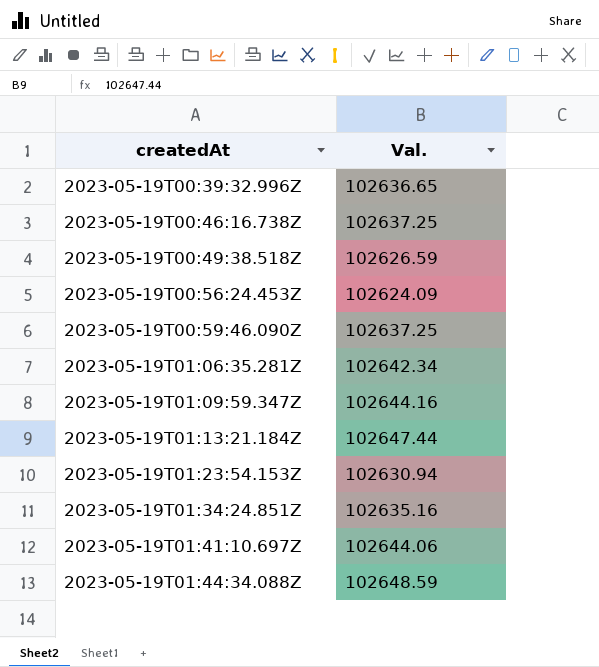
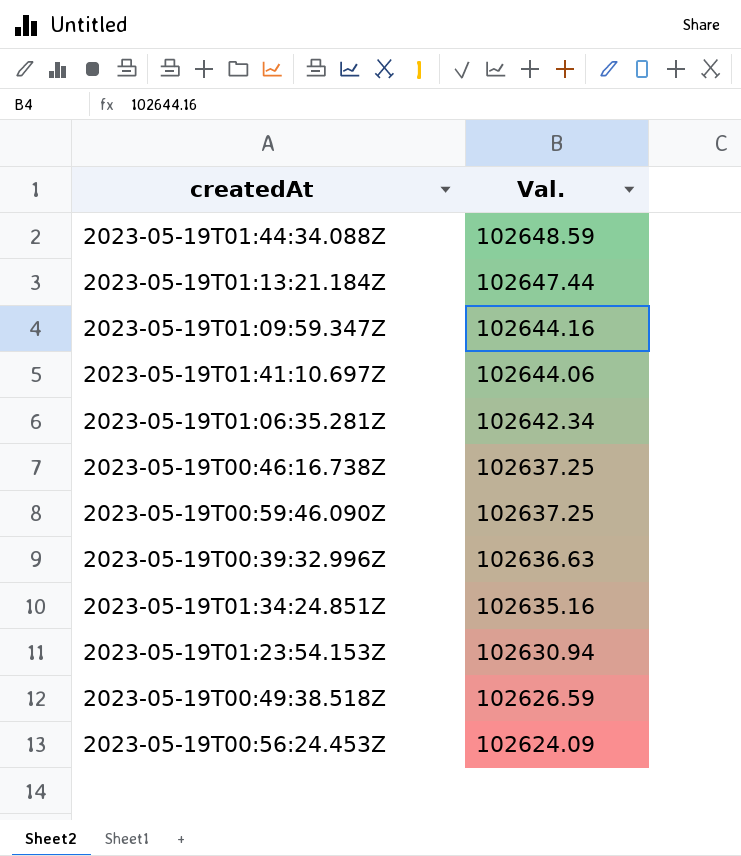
row order: createdAt ascending -> Val. descending
2023-05-19T00:39:32.996Z | Val.: 102636.65 -> 102636.63

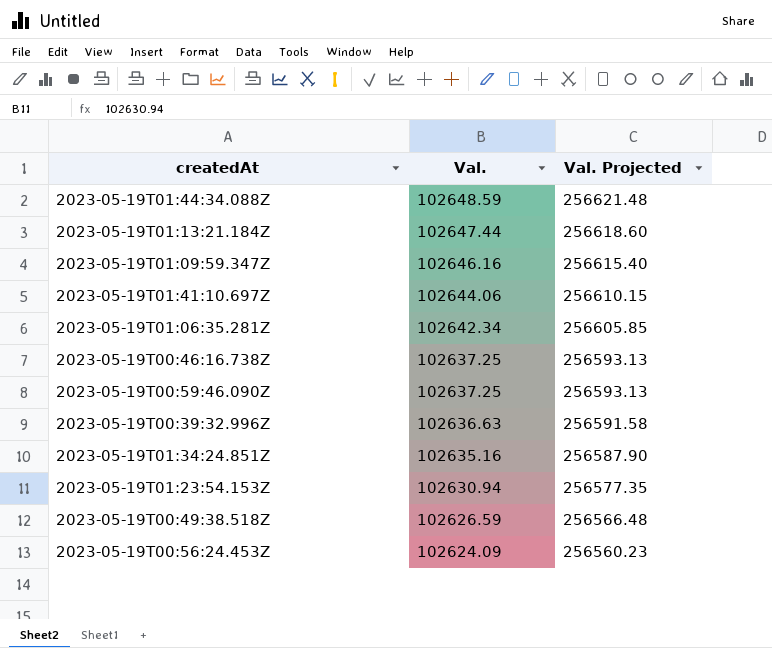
column Val. Projected | formula: none -> [Val.] * 2.5
2023-05-19T01:09:59.347Z | Val.: 102644.16 -> 102646.16

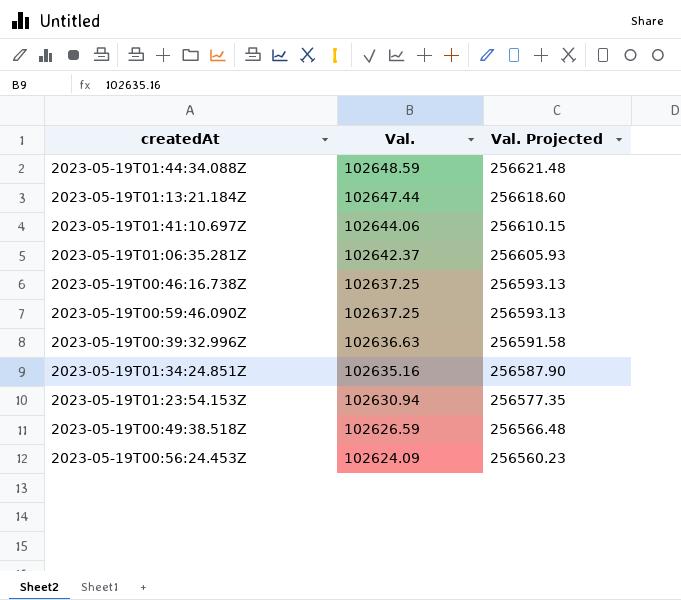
row 2023-05-19T01:09:59.347Z: 102646.16 | 256615.40 -> none
2023-05-19T01:06:35.281Z | Val.: 102642.34 -> 102642.37
2023-05-19T01:06:35.281Z | Val. Projected: 256605.85 -> 256605.93

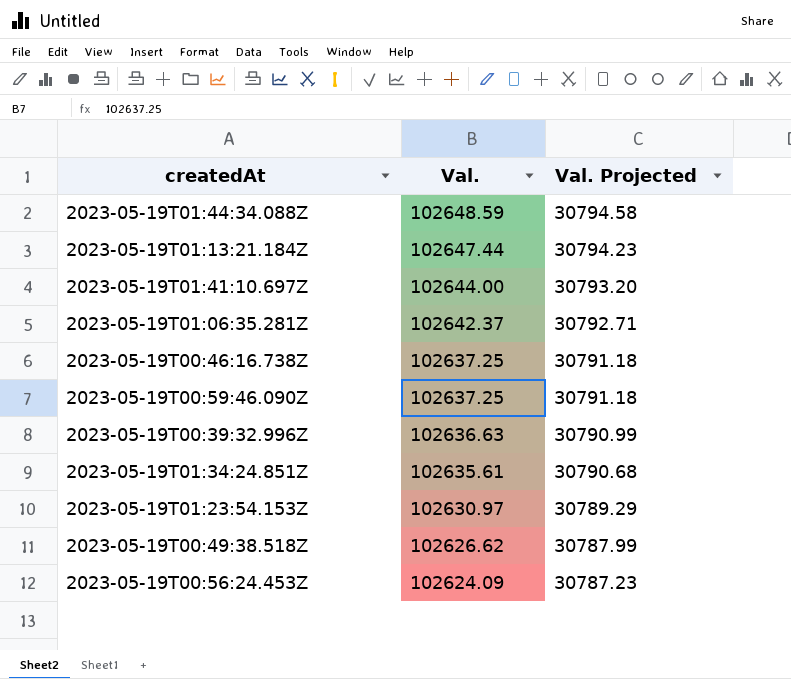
column Val. Projected | formula: [Val.] * 2.5 -> [Val.] * 0.3
2023-05-19T01:41:10.697Z | Val.: 102644.06 -> 102644.00
2023-05-19T01:34:24.851Z | Val.: 102635.16 -> 102635.61
2023-05-19T01:23:54.153Z | Val.: 102630.94 -> 102630.97
2023-05-19T00:49:38.518Z | Val.: 102626.59 -> 102626.62

